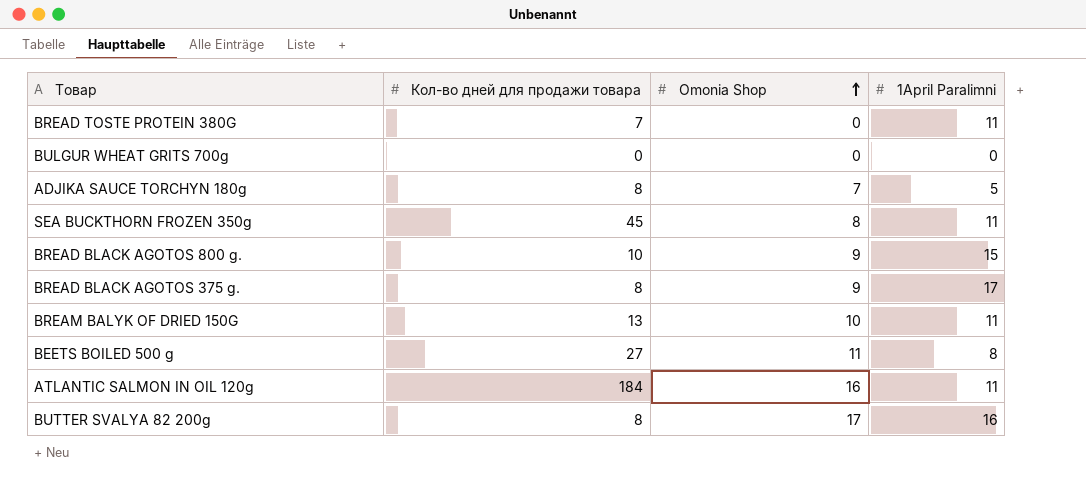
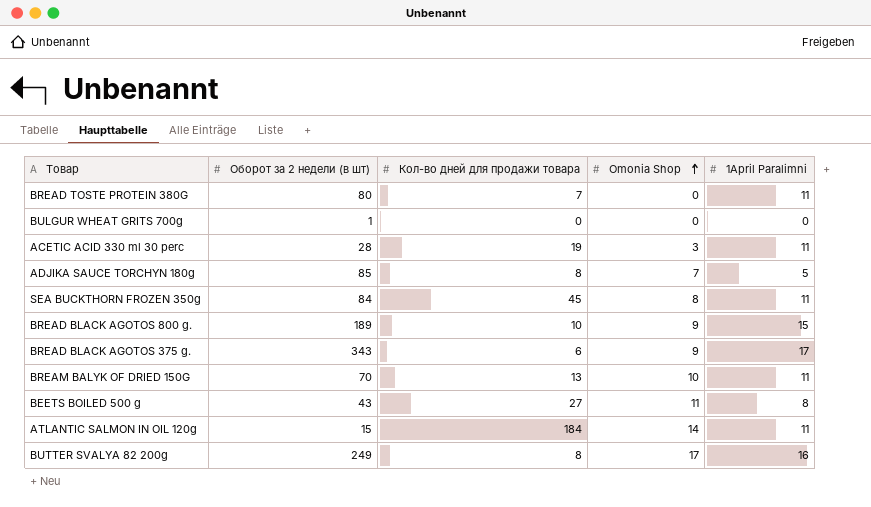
column Оборот за 2 недели (в шт) | position: none -> 2
row ACETIC ACID 330 ml 30 perc: none -> 28 | 19 | 3 | 11
BREAD BLACK AGOTOS 375 g. | Кол-во дней для продажи товара: 8 -> 6
ATLANTIC SALMON IN OIL 120g | Omonia Shop: 16 -> 14

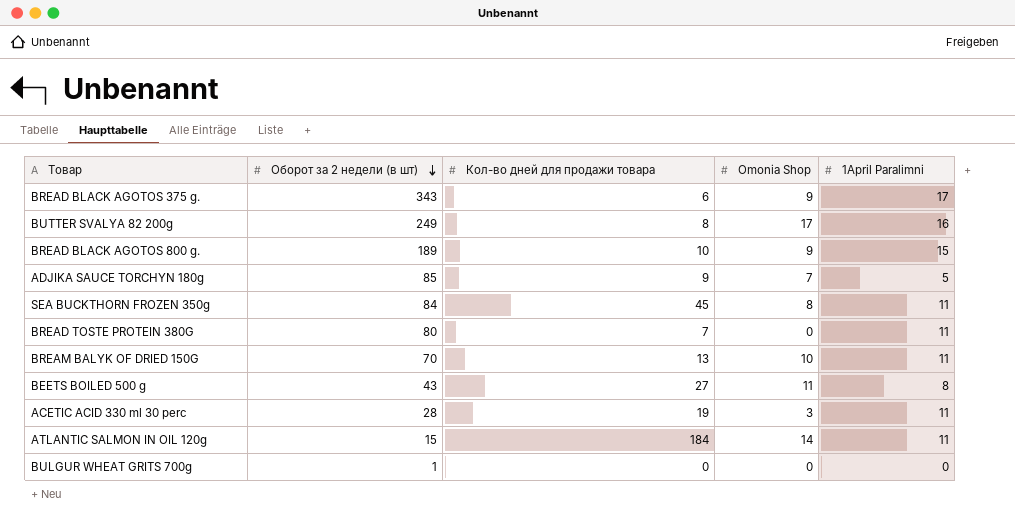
row order: Omonia Shop ascending -> Оборот за 2 недели (в шт) descending
ADJIKA SAUCE TORCHYN 180g | Кол-во дней для продажи товара: 8 -> 9

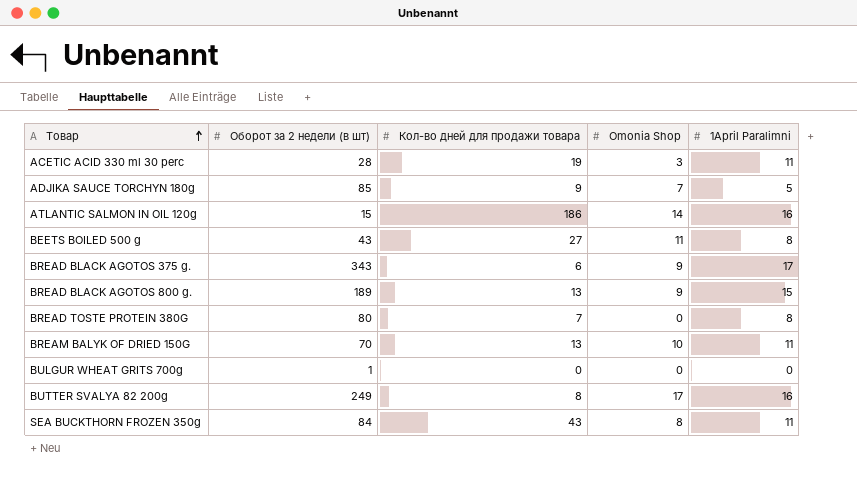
row order: Оборот за 2 недели (в шт) descending -> Товар ascending
ATLANTIC SALMON IN OIL 120g | Кол-во дней для продажи товара: 184 -> 186
ATLANTIC SALMON IN OIL 120g | 1April Paralimni: 11 -> 16
BREAD BLACK AGOTOS 800 g. | Кол-во дней для продажи товара: 10 -> 13
BREAD TOSTE PROTEIN 380G | 1April Paralimni: 11 -> 8
SEA BUCKTHORN FROZEN 350g | Кол-во дней для продажи товара: 45 -> 43

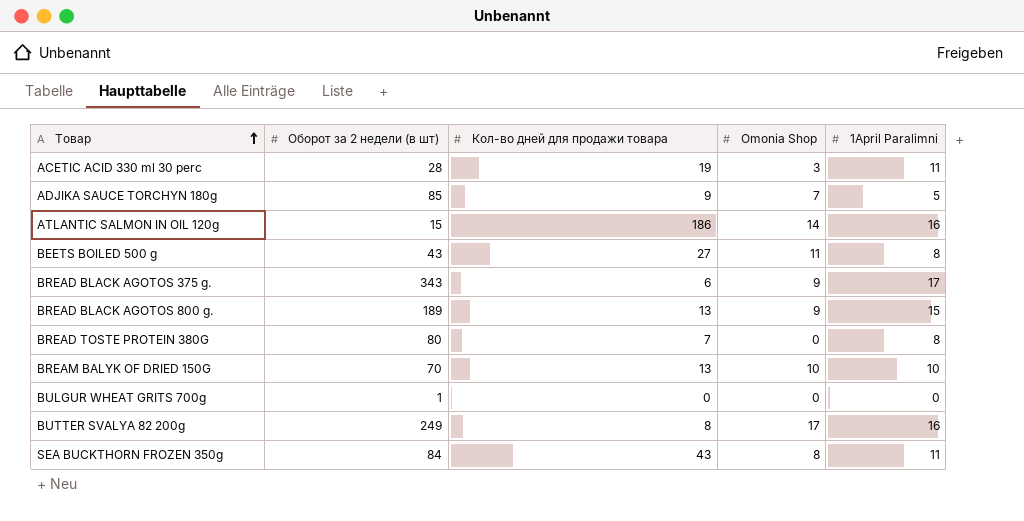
BREAM BALYK OF DRIED 150G | 1April Paralimni: 11 -> 10

